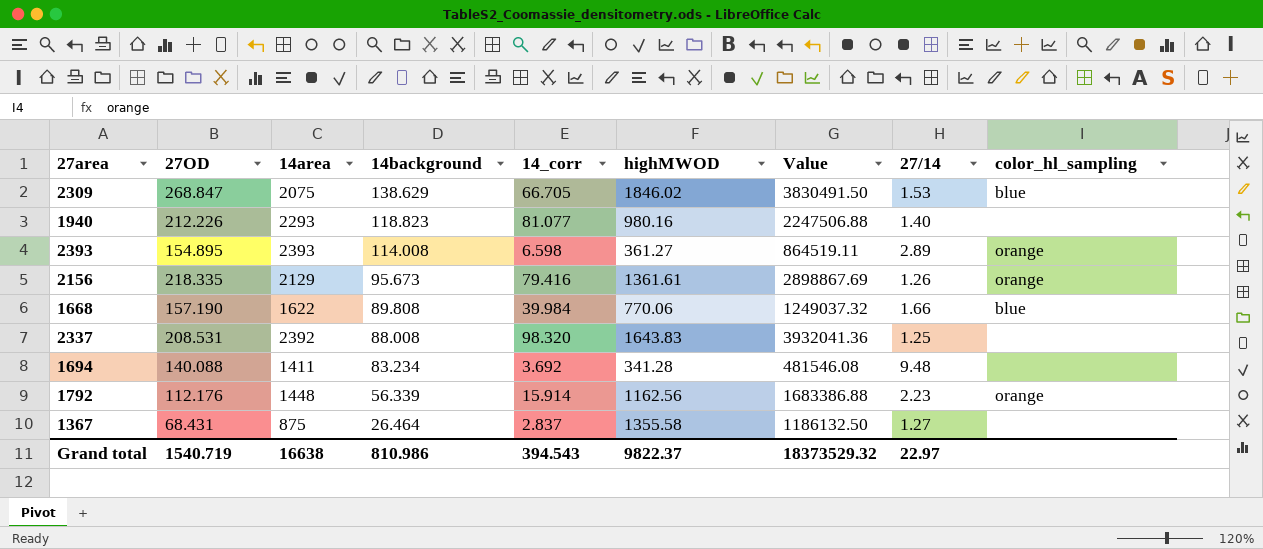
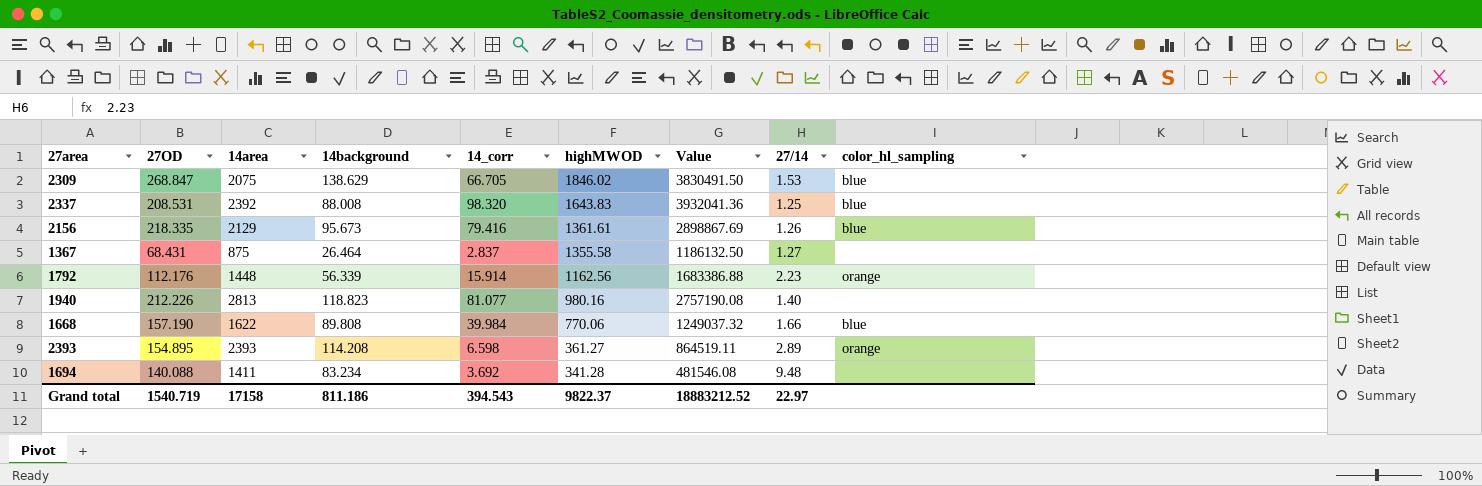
row order: 14background descending -> highMWOD descending
2337 | color_hl_sampling: none -> blue
2156 | color_hl_sampling: orange -> blue
1940 | 14area: 2293 -> 2813
1940 | Value: 2247506.88 -> 2757190.08
2393 | 14background: 114.008 -> 114.208
Grand total | 14area: 16638 -> 17158
Grand total | 14background: 810.986 -> 811.186
Grand total | Value: 18373529.32 -> 18883212.52

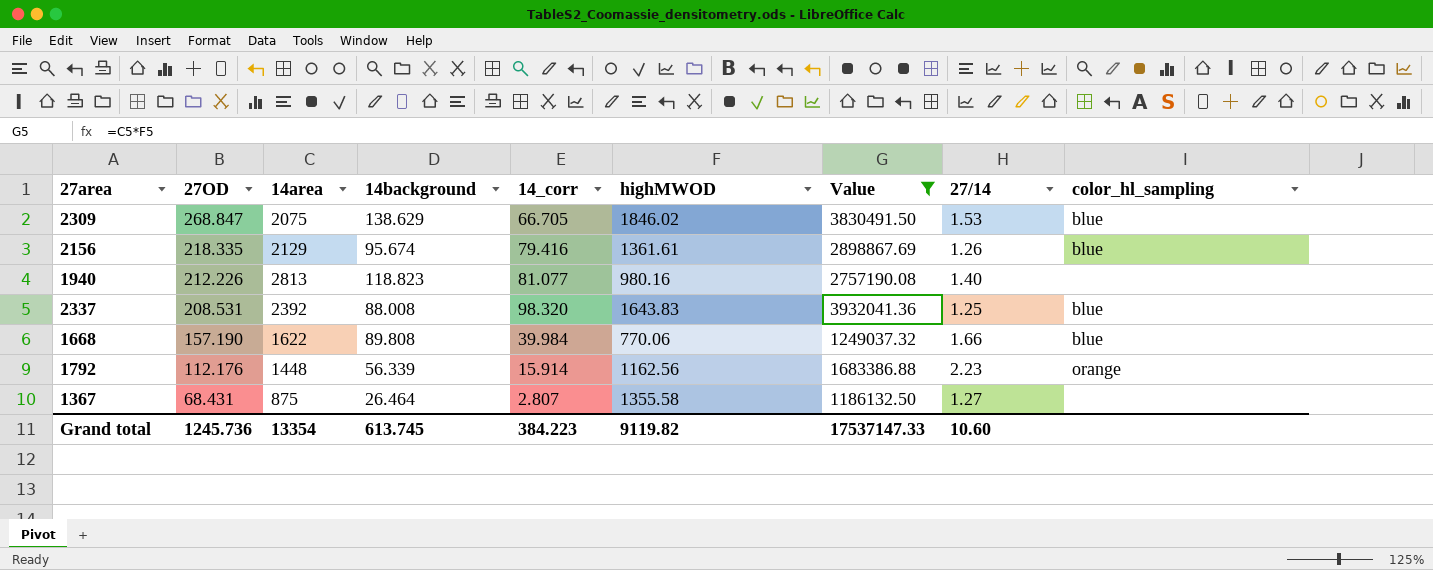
filter: none -> Value >= 1186132.50
row order: highMWOD descending -> 27OD descending
2156 | 14background: 95.673 -> 95.674
1367 | 14_corr: 2.837 -> 2.807
Grand total | 27OD: 1540.719 -> 1245.736
Grand total | 14area: 17158 -> 13354
Grand total | 14background: 811.186 -> 613.745
Grand total | 14_corr: 394.543 -> 384.223
Grand total | highMWOD: 9822.37 -> 9119.82
Grand total | Value: 18883212.52 -> 17537147.33
Grand total | 27/14: 22.97 -> 10.60

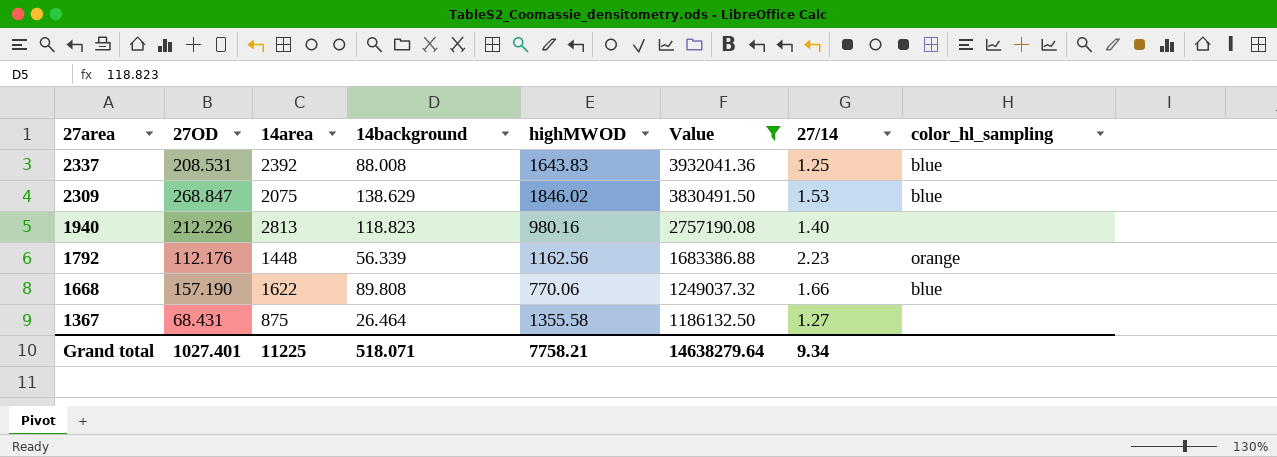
row order: 27OD descending -> 27area descending
column 14_corr | position: 5 -> none
row 2156: 218.335 | 2129 | 95.674 | 79.416 | 1361.61 | 2898867.69 | 1.26 | blue -> none
Grand total | 27OD: 1245.736 -> 1027.401
Grand total | 14area: 13354 -> 11225
Grand total | 14background: 613.745 -> 518.071
Grand total | highMWOD: 9119.82 -> 7758.21
Grand total | Value: 17537147.33 -> 14638279.64
Grand total | 27/14: 10.60 -> 9.34

